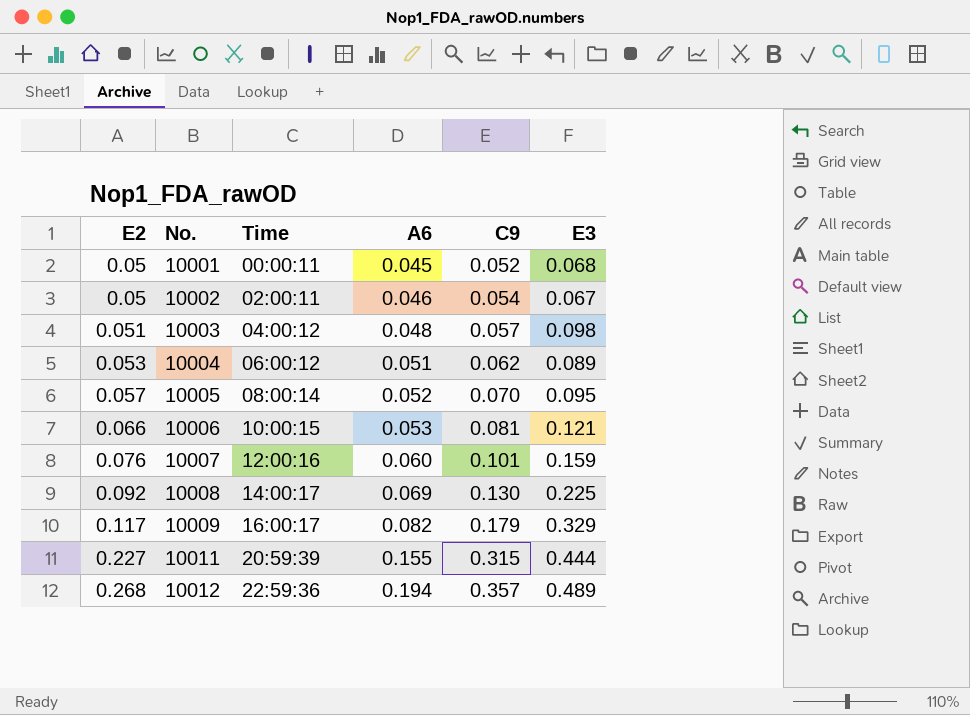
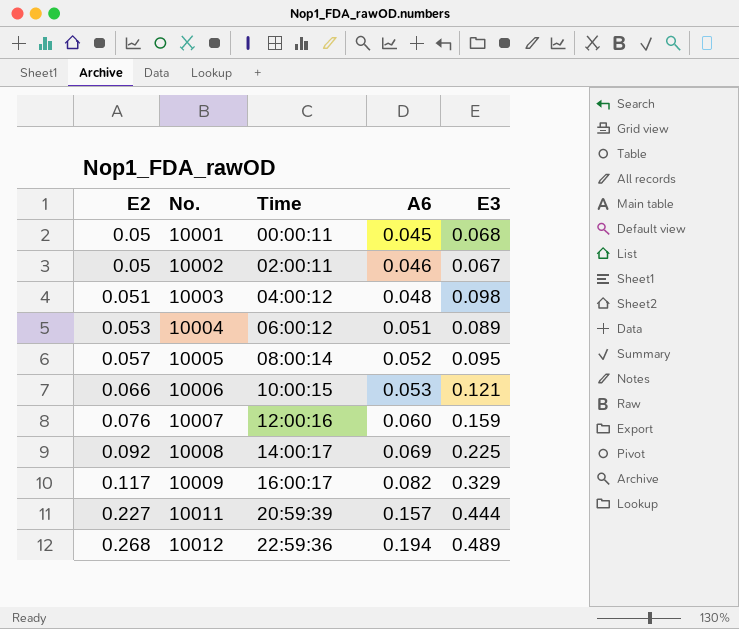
column C9 | position: 5 -> none
10011 | A6: 0.155 -> 0.157

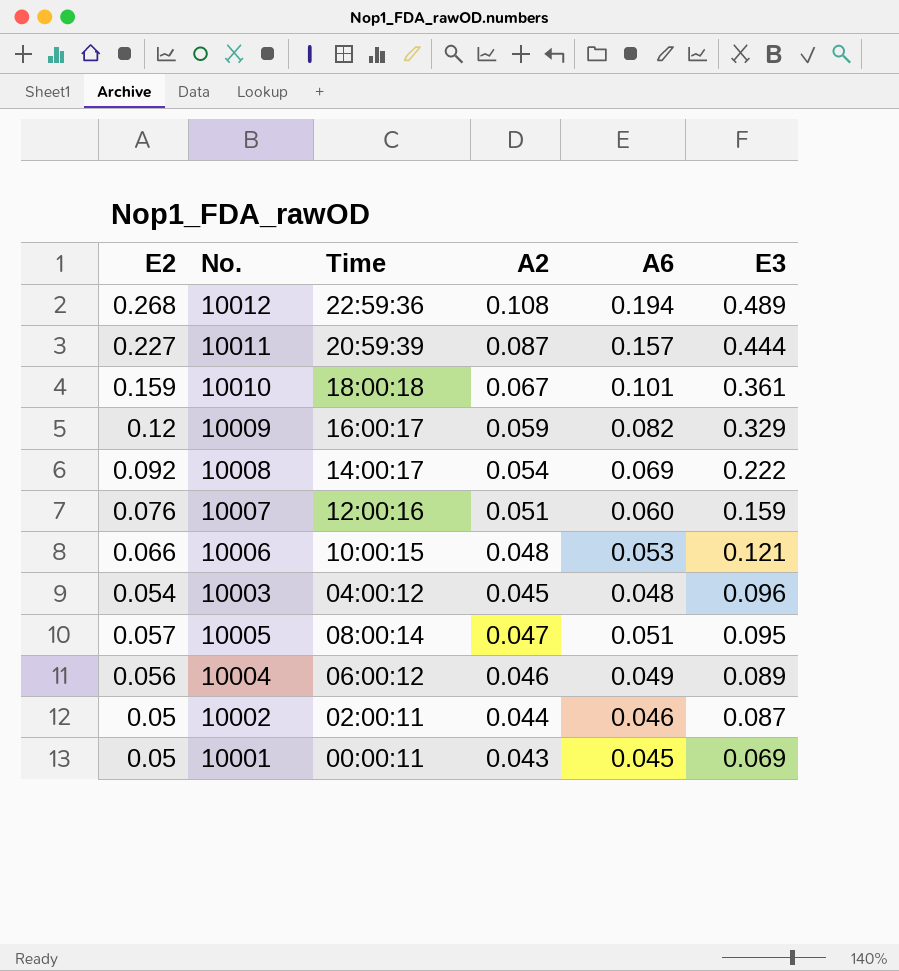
row order: E2 ascending -> E3 descending
column A2 | position: none -> 4
row 10010: none -> 0.159 | 18:00:18 | 0.067 | 0.101 | 0.361
10009 | E2: 0.117 -> 0.12
10008 | E3: 0.225 -> 0.222
10003 | E2: 0.051 -> 0.054
10003 | E3: 0.098 -> 0.096
10005 | A6: 0.052 -> 0.051
10004 | E2: 0.053 -> 0.056
10004 | A6: 0.051 -> 0.049
10002 | E3: 0.067 -> 0.087
10001 | E3: 0.068 -> 0.069

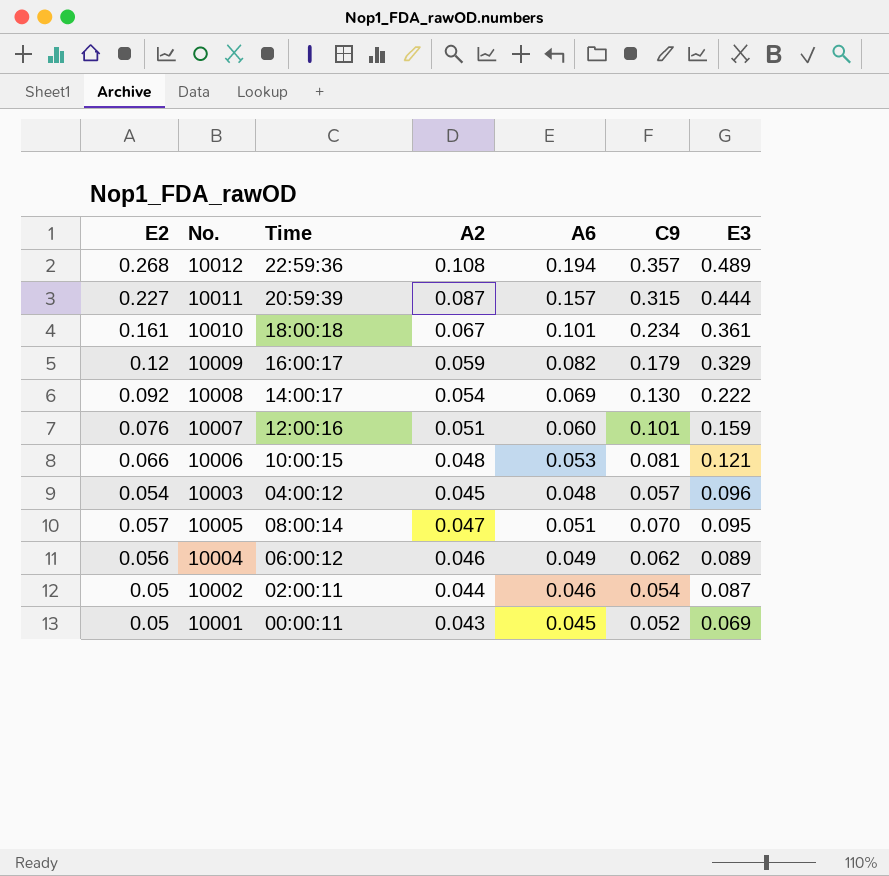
column C9 | position: none -> 6
10010 | E2: 0.159 -> 0.161

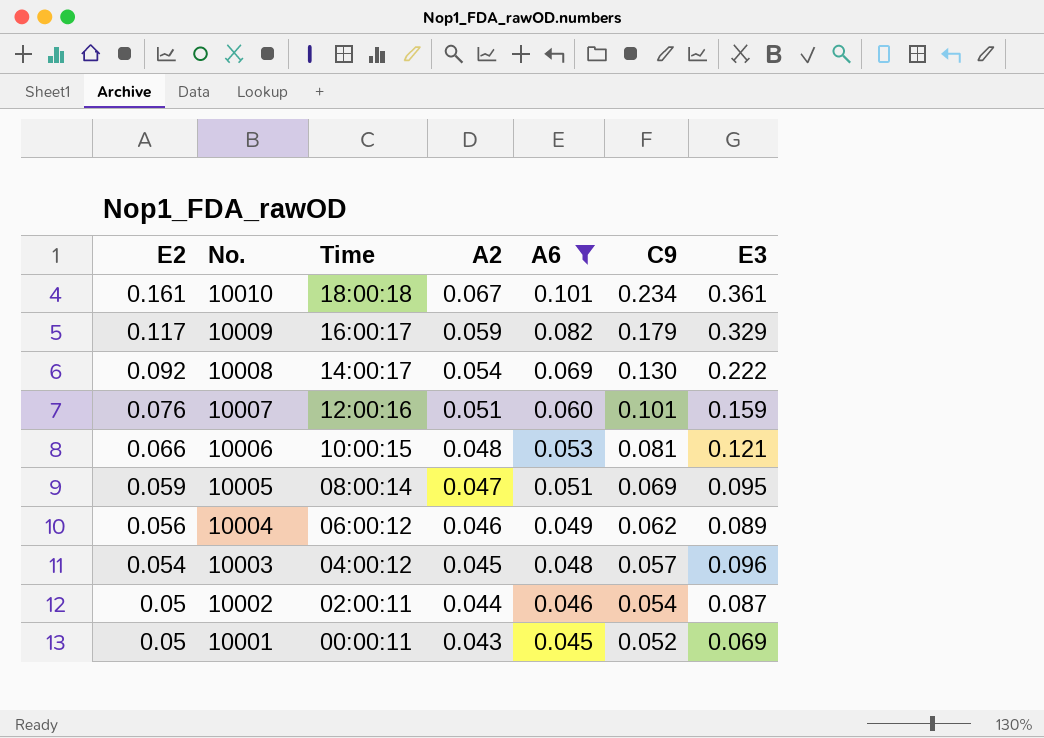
filter: none -> A6 <= 0.101
row order: E3 descending -> E2 descending
10009 | E2: 0.12 -> 0.117
10005 | E2: 0.057 -> 0.059
10005 | C9: 0.070 -> 0.069

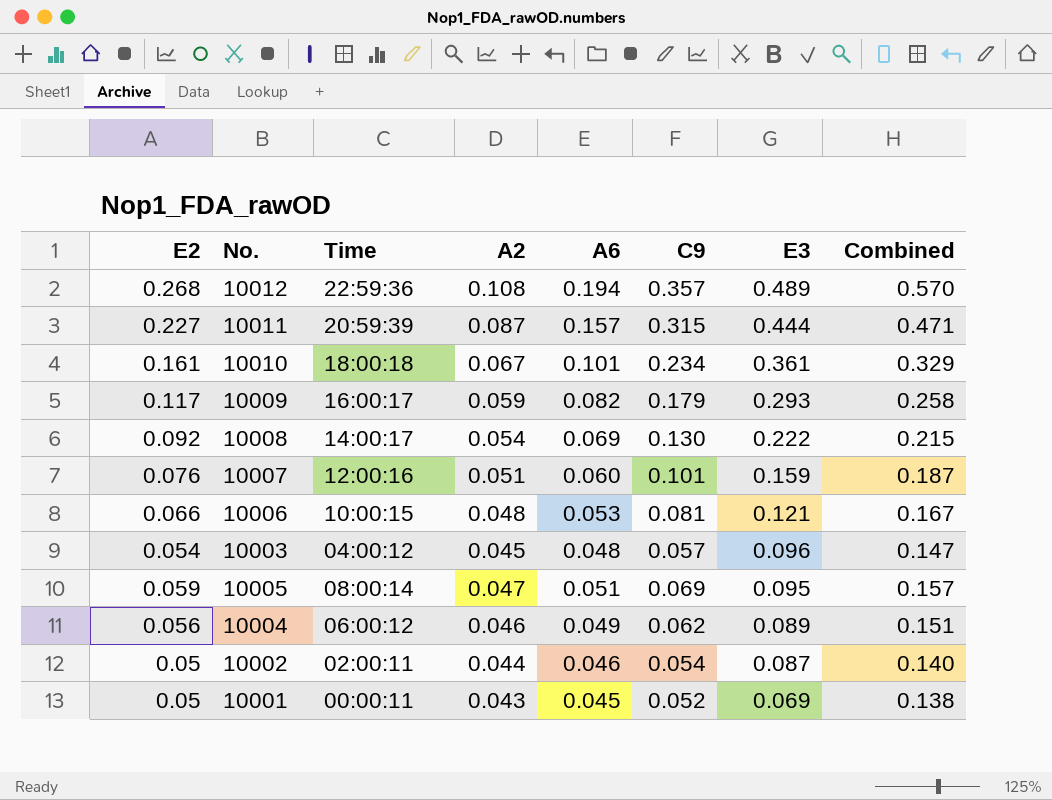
filter: A6 <= 0.101 -> none
row order: E2 descending -> E3 descending
column Combined | formula: none -> [E2] + [A2] + [A6]
10009 | E3: 0.329 -> 0.293

